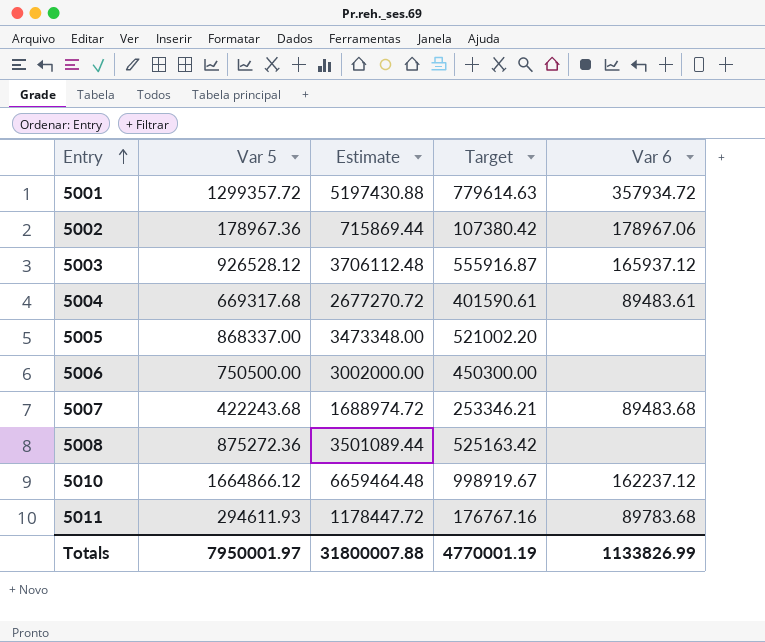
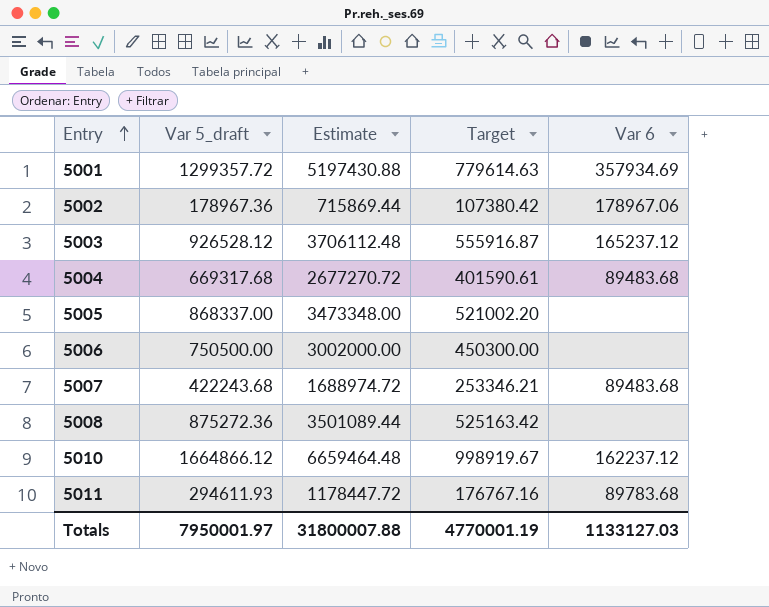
column name: Var 5 -> Var 5_draft
5001 | Var 6: 357934.72 -> 357934.69
5003 | Var 6: 165937.12 -> 165237.12
5004 | Var 6: 89483.61 -> 89483.68
Totals | Var 6: 1133826.99 -> 1133127.03

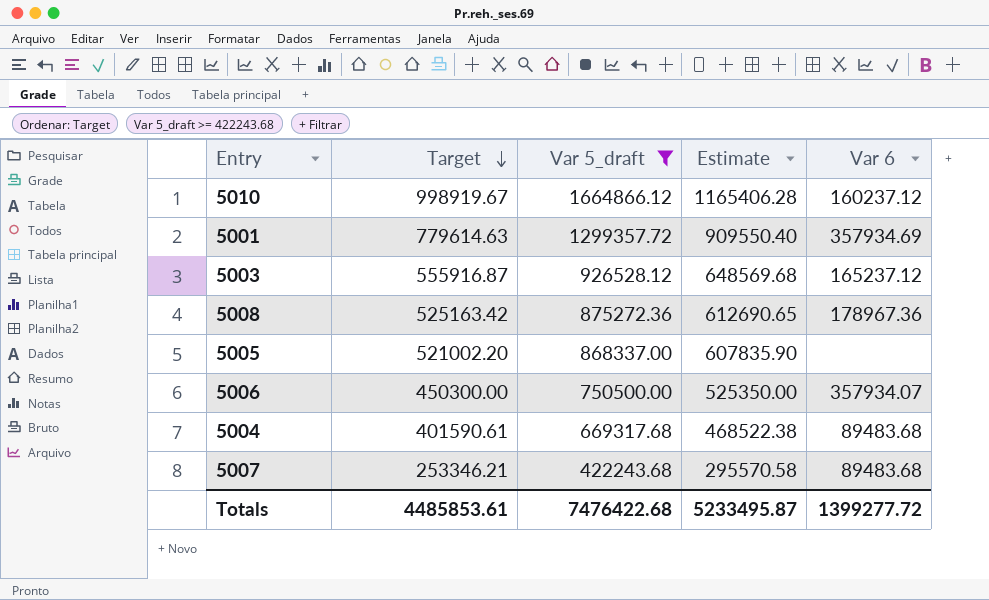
filter: none -> Var 5_draft >= 422243.68
row order: Entry ascending -> Target descending
column Target | position: 4 -> 2
column Estimate | formula: [Var 5_draft] * 4 -> [Var 5_draft] * 0.7
5010 | Var 6: 162237.12 -> 160237.12
5008 | Var 6: none -> 178967.36
5006 | Var 6: none -> 357934.07
Totals | Target: 4770001.19 -> 4485853.61
Totals | Var 5_draft: 7950001.97 -> 7476422.68
Totals | Estimate: 31800007.88 -> 5233495.87
Totals | Var 6: 1133127.03 -> 1399277.72

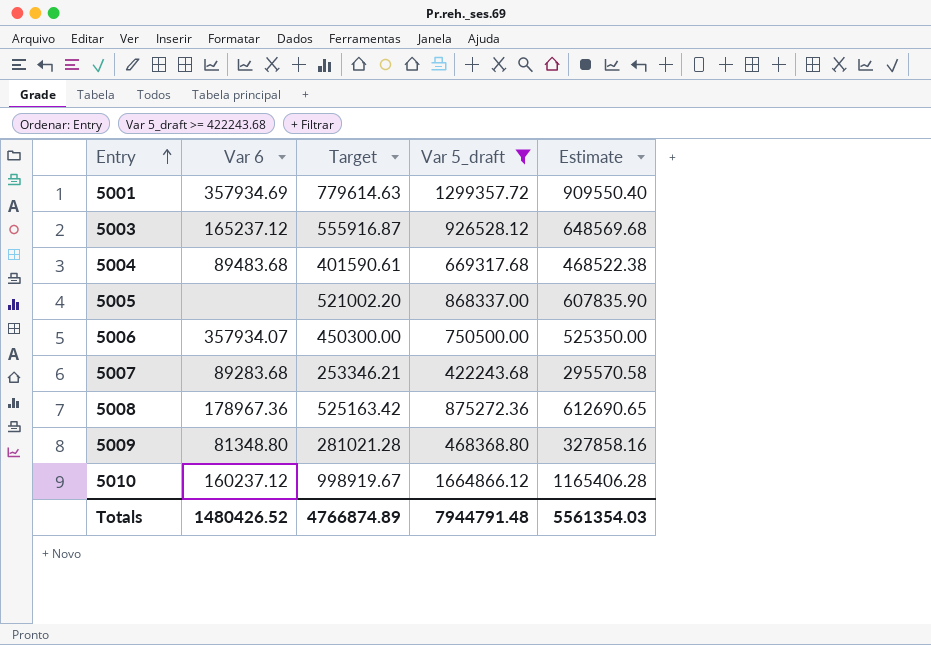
row order: Target descending -> Entry ascending
column Var 6 | position: 5 -> 2
5007 | Var 6: 89483.68 -> 89283.68
row 5009: none -> 81348.80 | 281021.28 | 468368.80 | 327858.16
Totals | Var 6: 1399277.72 -> 1480426.52
Totals | Target: 4485853.61 -> 4766874.89
Totals | Var 5_draft: 7476422.68 -> 7944791.48
Totals | Estimate: 5233495.87 -> 5561354.03

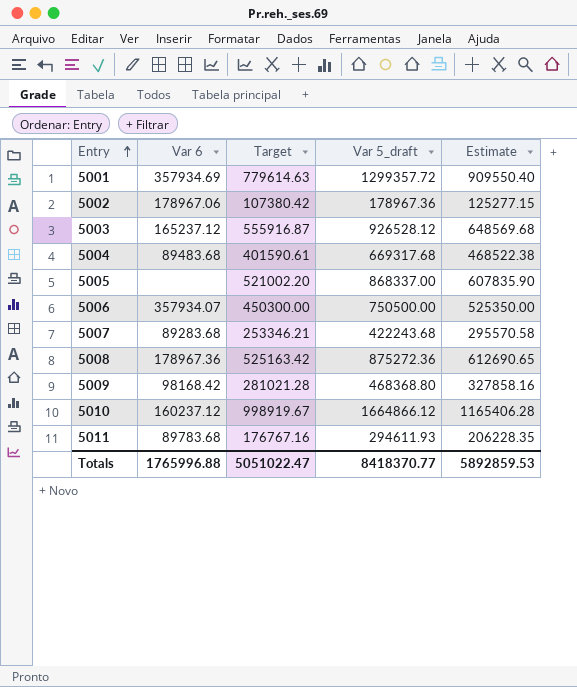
filter: Var 5_draft >= 422243.68 -> none
5009 | Var 6: 81348.80 -> 98168.42
Totals | Var 6: 1480426.52 -> 1765996.88
Totals | Target: 4766874.89 -> 5051022.47
Totals | Var 5_draft: 7944791.48 -> 8418370.77
Totals | Estimate: 5561354.03 -> 5892859.53

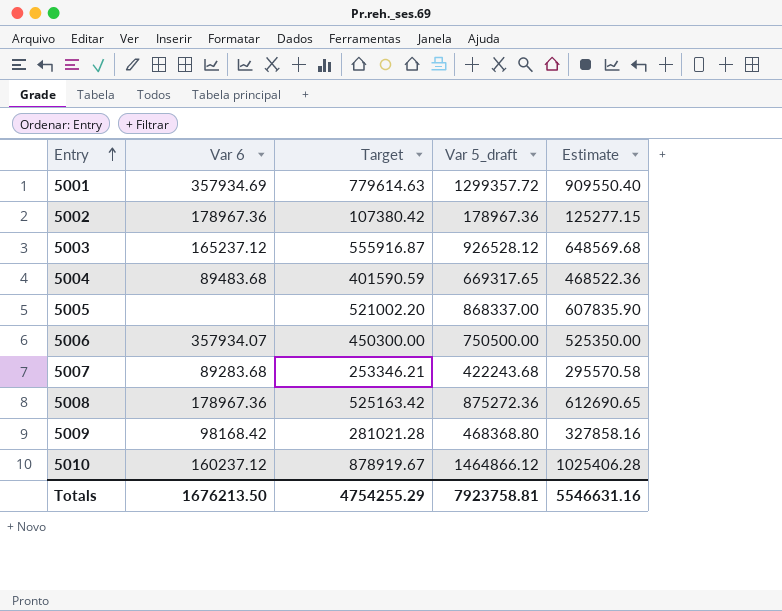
row 5011: 89783.68 | 176767.16 | 294611.93 | 206228.35 -> none
5002 | Var 6: 178967.06 -> 178967.36
5004 | Target: 401590.61 -> 401590.59
5004 | Var 5_draft: 669317.68 -> 669317.65
5004 | Estimate: 468522.38 -> 468522.36
5010 | Target: 998919.67 -> 878919.67
5010 | Var 5_draft: 1664866.12 -> 1464866.12
5010 | Estimate: 1165406.28 -> 1025406.28
Totals | Var 6: 1765996.88 -> 1676213.50
Totals | Target: 5051022.47 -> 4754255.29
Totals | Var 5_draft: 8418370.77 -> 7923758.81
Totals | Estimate: 5892859.53 -> 5546631.16

